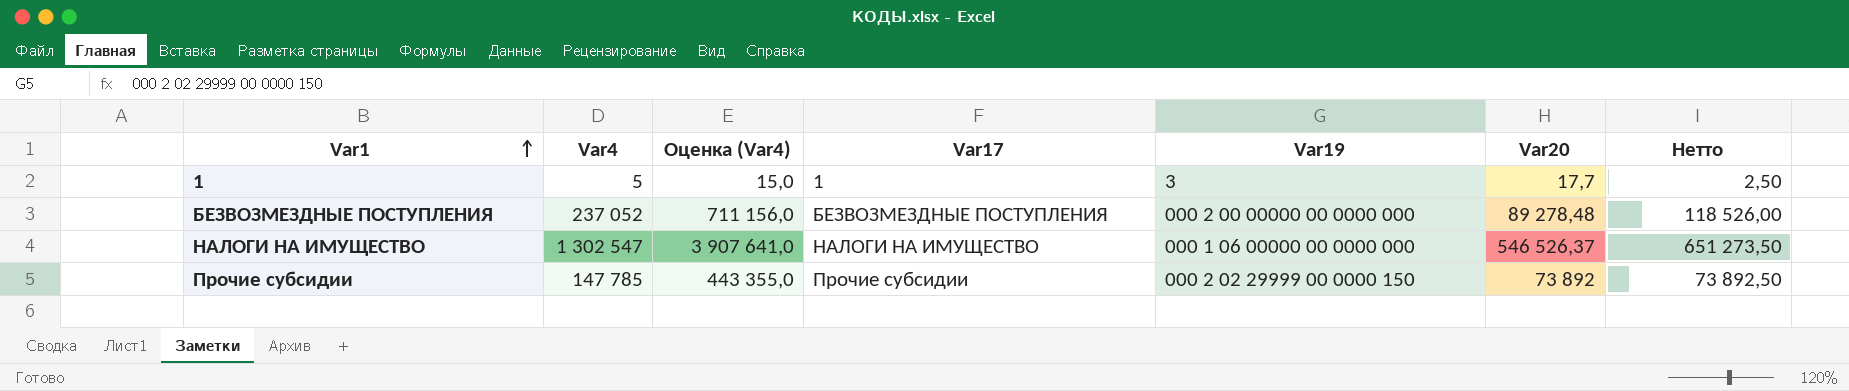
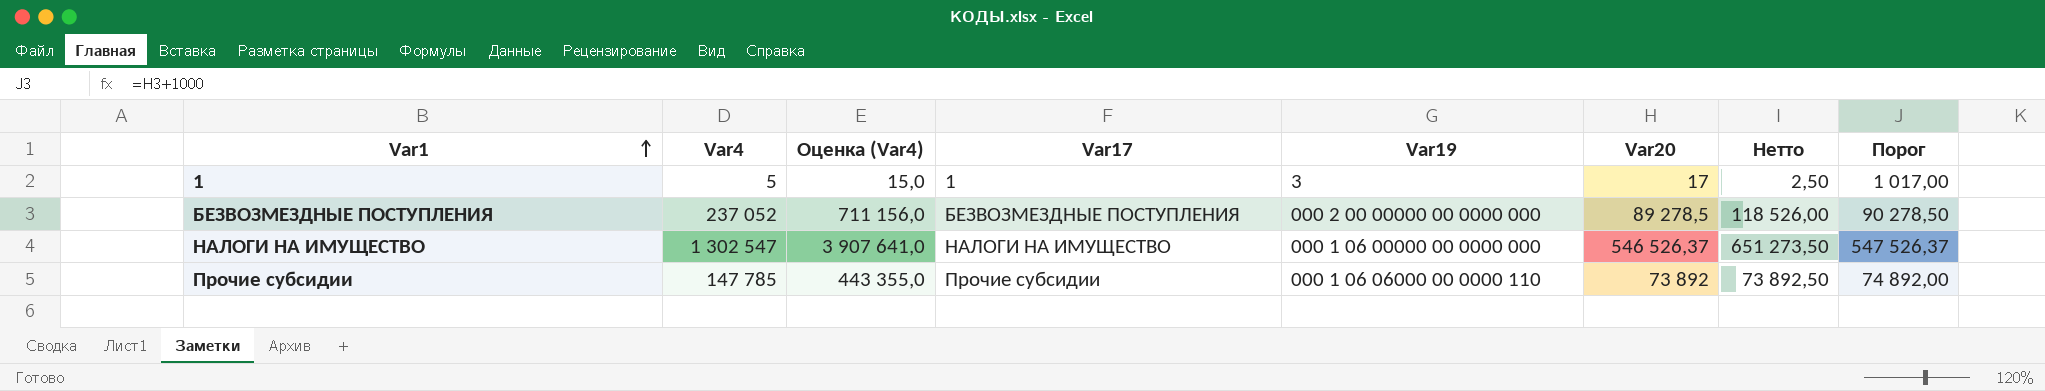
column Порог | formula: none -> [Var20] + 1000
1 | Var20: 17,7 -> 17
БЕЗВОЗМЕЗДНЫЕ ПОСТУПЛЕНИЯ | Var20: 89 278,48 -> 89 278,5
Прочие субсидии | Var19: 000 2 02 29999 00 0000 150 -> 000 1 06 06000 00 0000 110

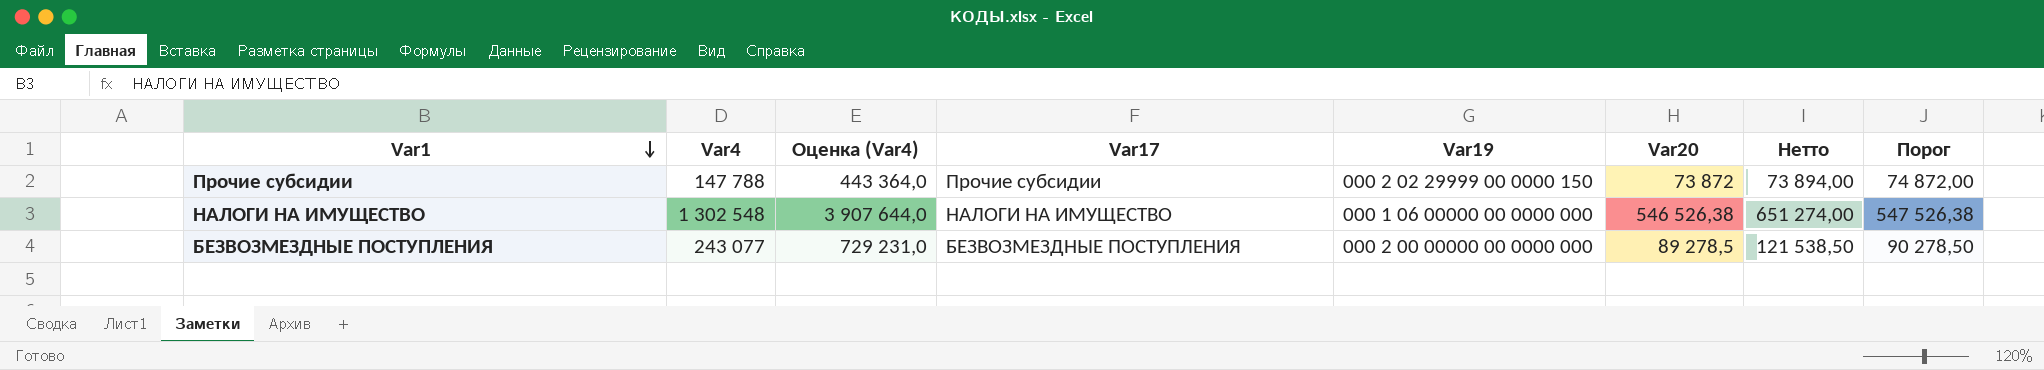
row order: Var1 ascending -> Var1 descending
row 1: 5 | 15,0 | 1 | 3 | 17 | 2,50 | 1 017,00 -> none
Прочие субсидии | Var4: 147 785 -> 147 788
Прочие субсидии | Оценка (Var4): 443 355,0 -> 443 364,0
Прочие субсидии | Var19: 000 1 06 06000 00 0000 110 -> 000 2 02 29999 00 0000 150
Прочие субсидии | Var20: 73 892 -> 73 872
Прочие субсидии | Нетто: 73 892,50 -> 73 894,00
Прочие субсидии | Порог: 74 892,00 -> 74 872,00
НАЛОГИ НА ИМУЩЕСТВО | Var4: 1 302 547 -> 1 302 548
НАЛОГИ НА ИМУЩЕСТВО | Оценка (Var4): 3 907 641,0 -> 3 907 644,0
НАЛОГИ НА ИМУЩЕСТВО | Var20: 546 526,37 -> 546 526,38
НАЛОГИ НА ИМУЩЕСТВО | Нетто: 651 273,50 -> 651 274,00
НАЛОГИ НА ИМУЩЕСТВО | Порог: 547 526,37 -> 547 526,38
БЕЗВОЗМЕЗДНЫЕ ПОСТУПЛЕНИЯ | Var4: 237 052 -> 243 077
БЕЗВОЗМЕЗДНЫЕ ПОСТУПЛЕНИЯ | Оценка (Var4): 711 156,0 -> 729 231,0
БЕЗВОЗМЕЗДНЫЕ ПОСТУПЛЕНИЯ | Нетто: 118 526,00 -> 121 538,50

